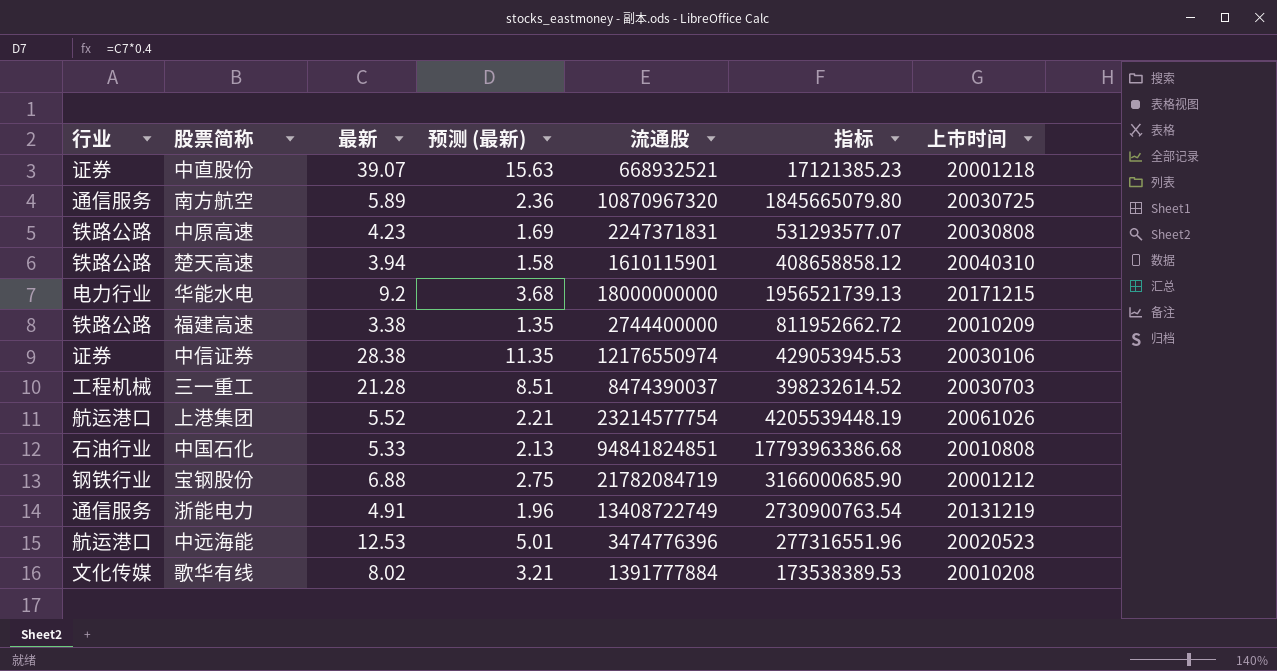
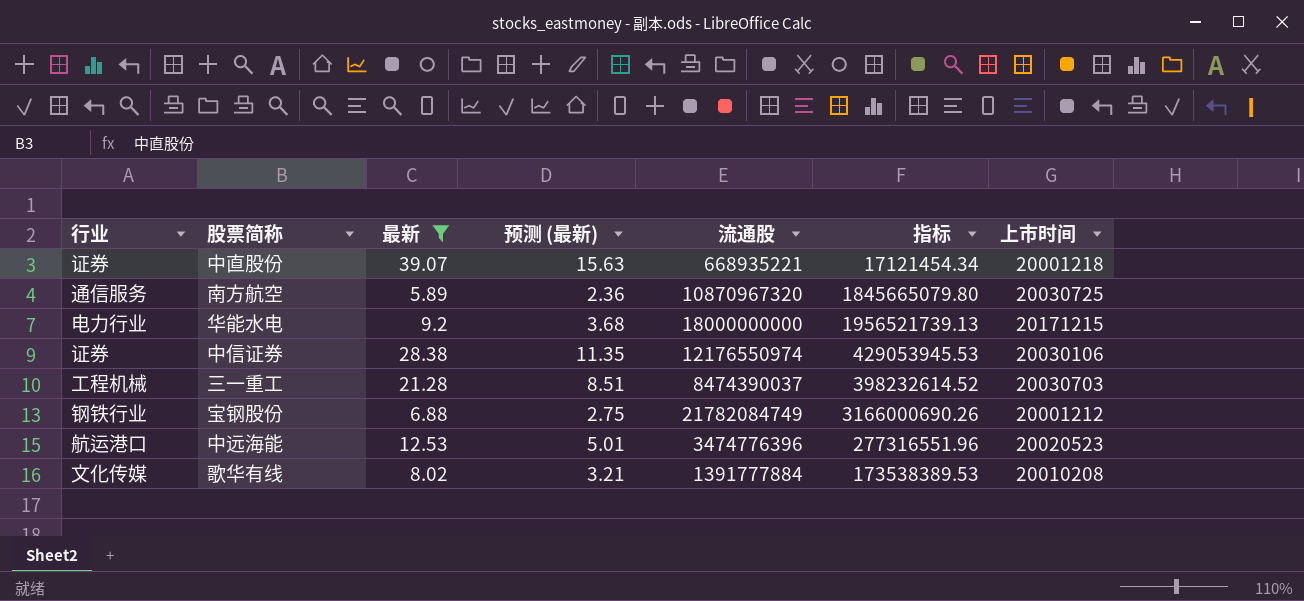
filter: none -> 最新 >= 5.89
中直股份 | 流通股: 668932521 -> 668935221
中直股份 | 指标: 17121385.23 -> 17121454.34
宝钢股份 | 流通股: 21782084719 -> 21782084749
宝钢股份 | 指标: 3166000685.90 -> 3166000690.26

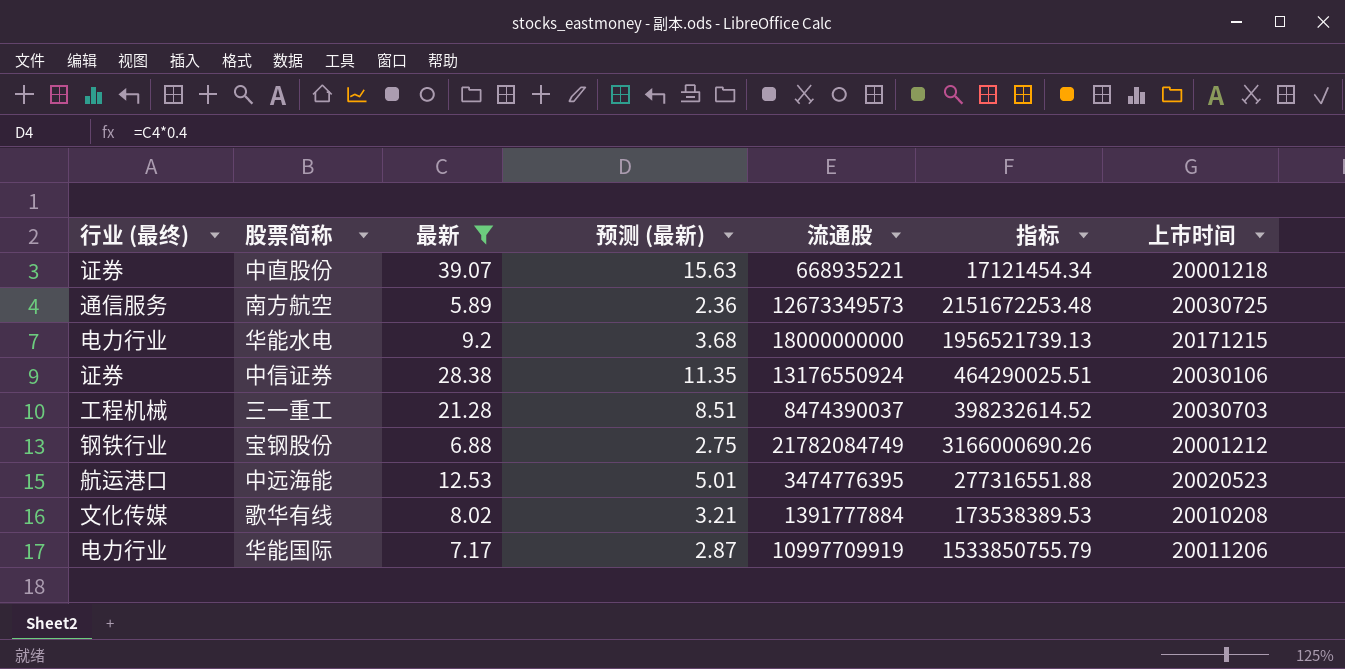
column name: 行业 -> 行业 (最终)
南方航空 | 流通股: 10870967320 -> 12673349573
南方航空 | 指标: 1845665079.80 -> 2151672253.48
中信证券 | 流通股: 12176550974 -> 13176550924
中信证券 | 指标: 429053945.53 -> 464290025.51
中远海能 | 流通股: 3474776396 -> 3474776395
中远海能 | 指标: 277316551.96 -> 277316551.88
row 华能国际: none -> 电力行业 | 7.17 | 2.87 | 10997709919 | 1533850755.79 | 20011206

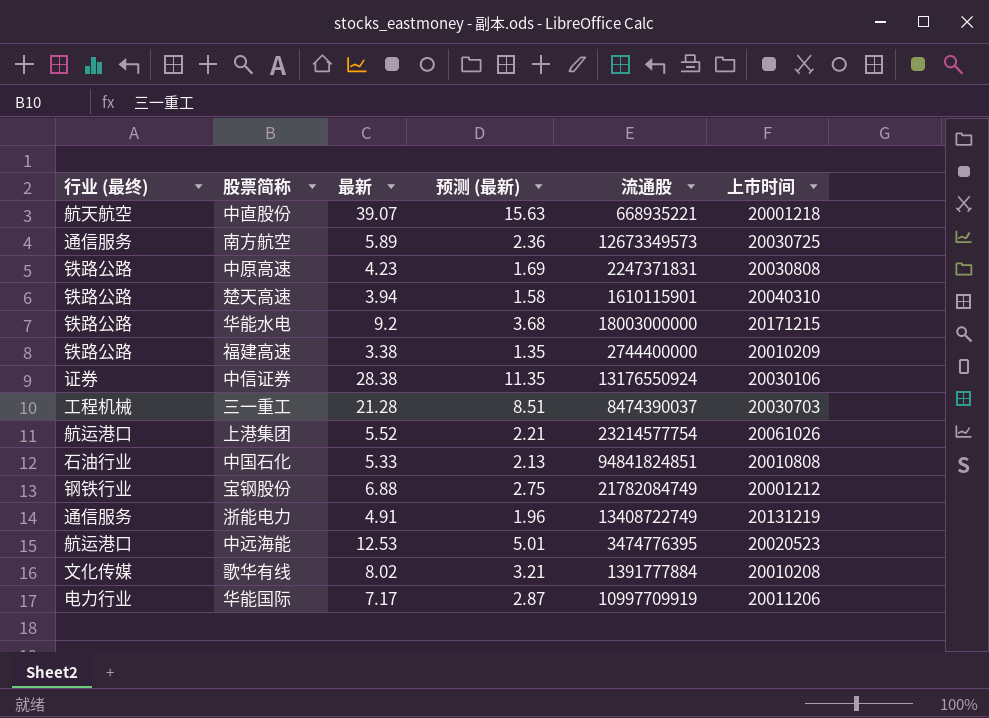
filter: 最新 >= 5.89 -> none
column 指标 | formula: [流通股] / [最新] -> none
中直股份 | 行业 (最终): 证券 -> 航天航空
华能水电 | 行业 (最终): 电力行业 -> 铁路公路
华能水电 | 流通股: 18000000000 -> 18003000000

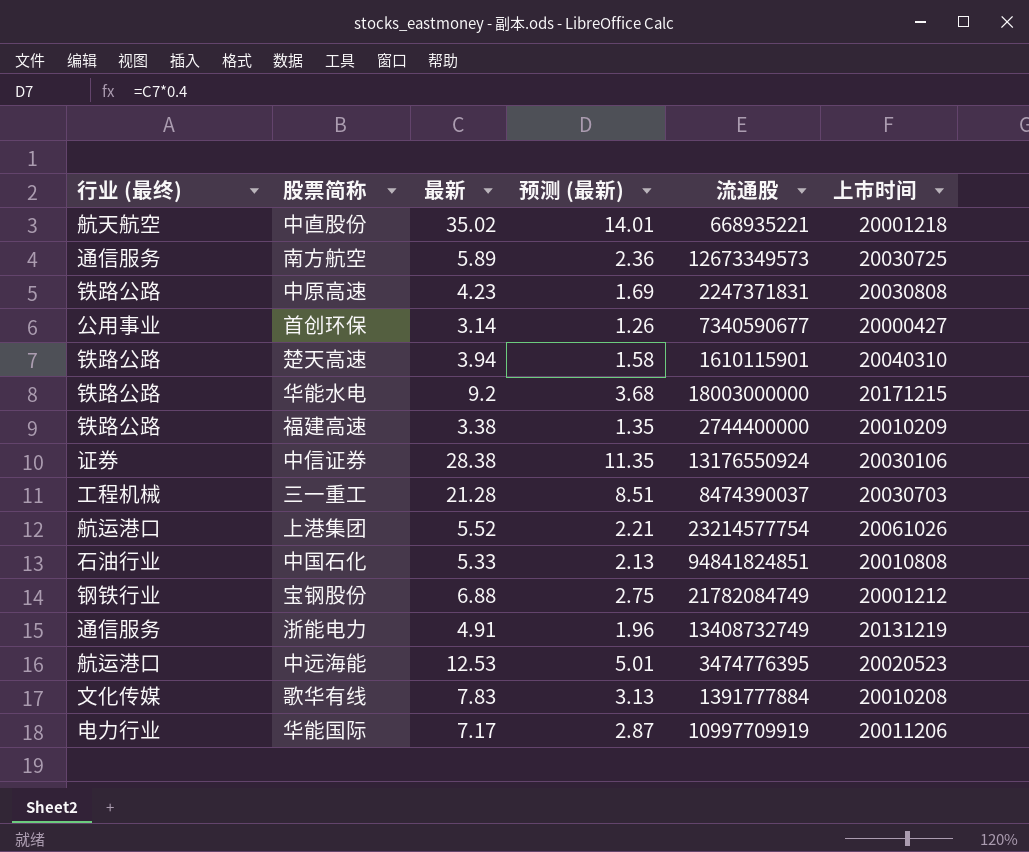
中直股份 | 最新: 39.07 -> 35.02
中直股份 | 预测 (最新): 15.63 -> 14.01
row 首创环保: none -> 公用事业 | 3.14 | 1.26 | 7340590677 | 20000427
浙能电力 | 流通股: 13408722749 -> 13408732749
歌华有线 | 最新: 8.02 -> 7.83
歌华有线 | 预测 (最新): 3.21 -> 3.13

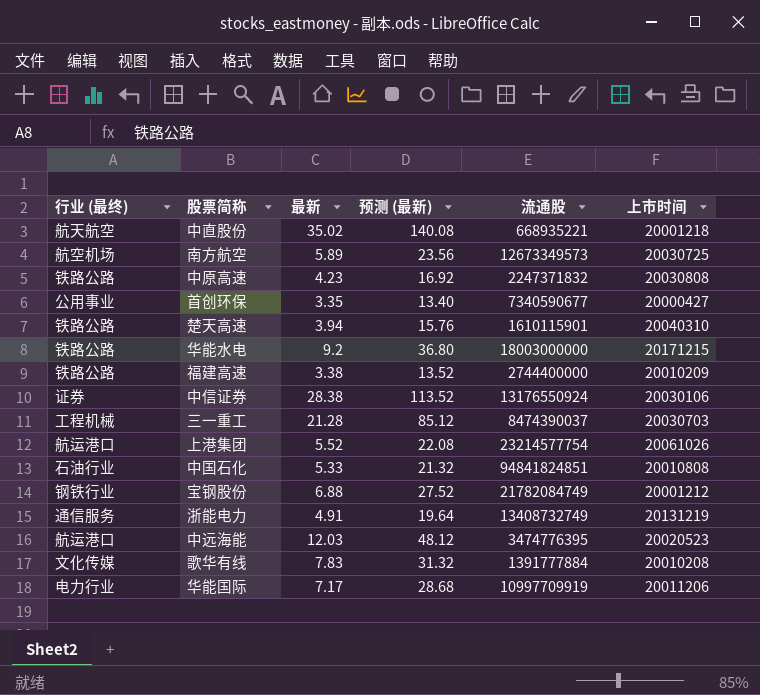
column 预测 (最新) | formula: [最新] * 0.4 -> [最新] * 4
南方航空 | 行业 (最终): 通信服务 -> 航空机场
中原高速 | 流通股: 2247371831 -> 2247371832
首创环保 | 最新: 3.14 -> 3.35
中远海能 | 最新: 12.53 -> 12.03

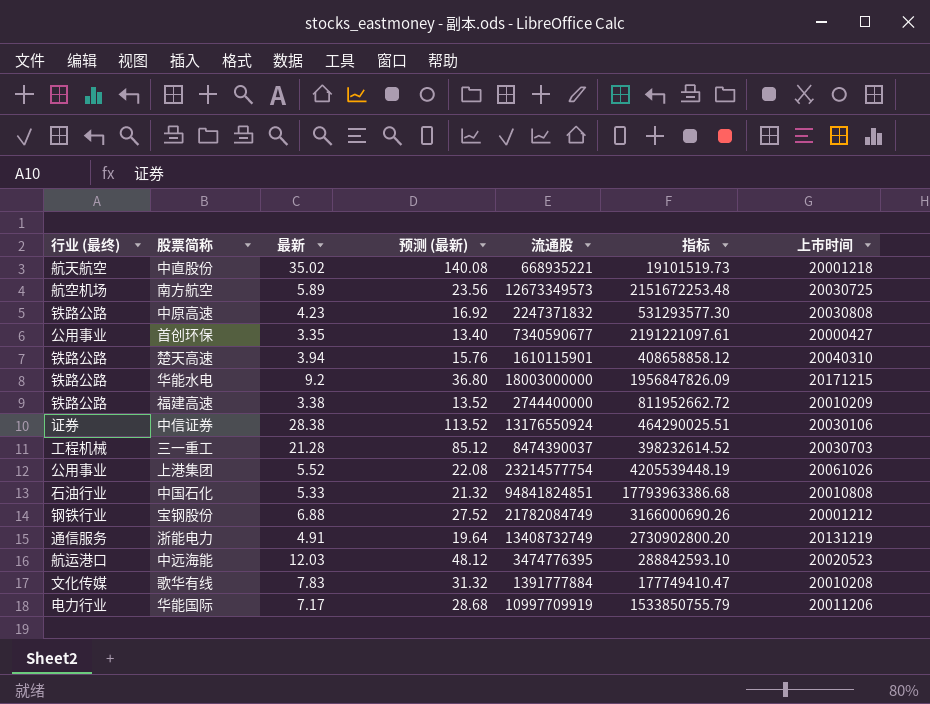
column 指标 | formula: none -> [流通股] / [最新]
上港集团 | 行业 (最终): 航运港口 -> 公用事业

